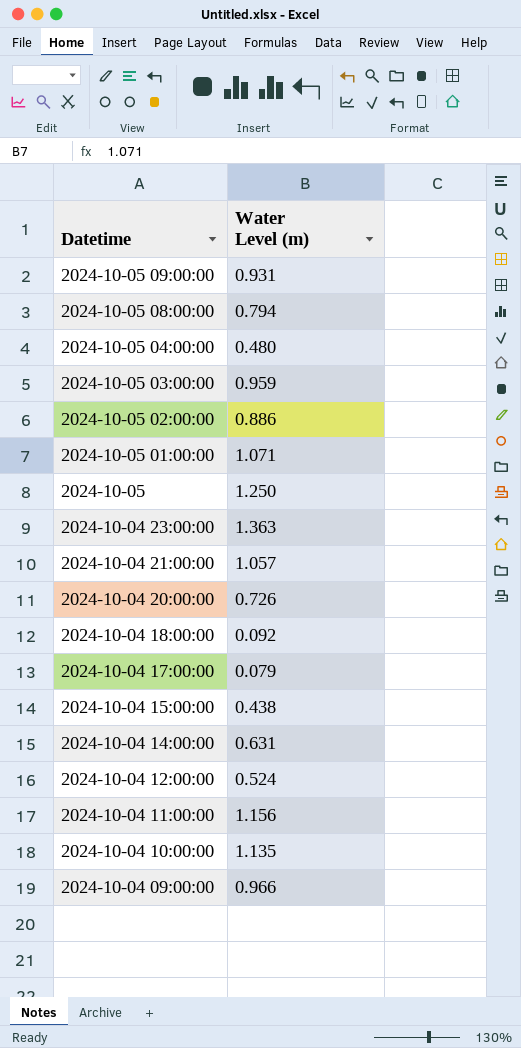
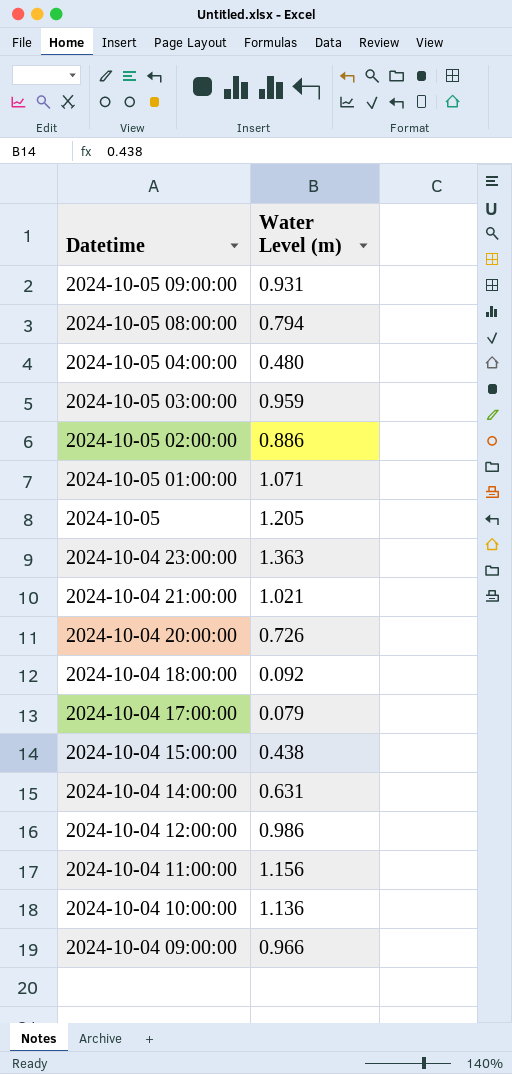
2024-10-05 | Water Level (m): 1.250 -> 1.205
2024-10-04 21:00:00 | Water Level (m): 1.057 -> 1.021
2024-10-04 12:00:00 | Water Level (m): 0.524 -> 0.986
2024-10-04 10:00:00 | Water Level (m): 1.135 -> 1.136

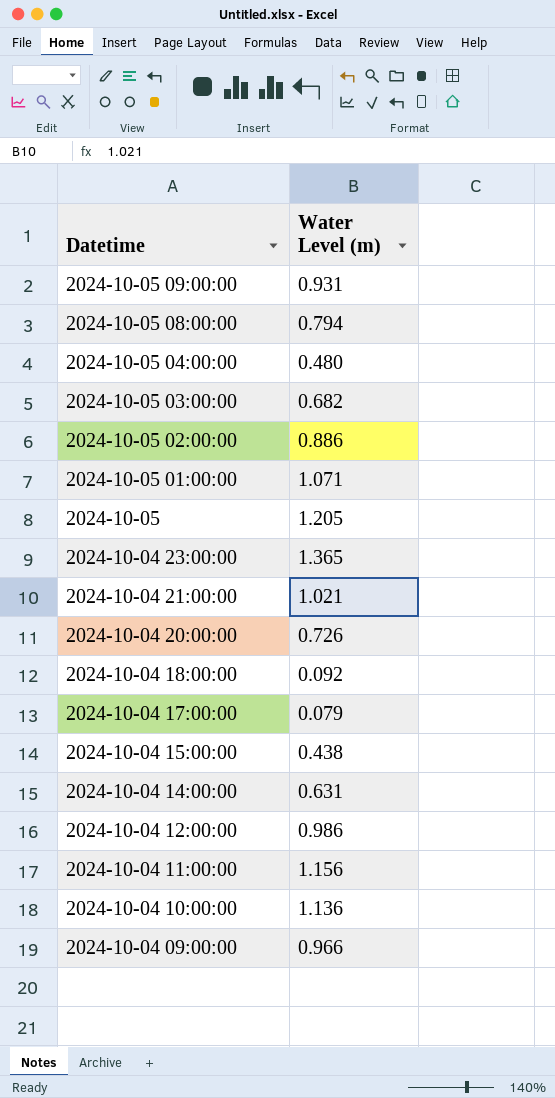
2024-10-05 03:00:00 | Water Level (m): 0.959 -> 0.682
2024-10-04 23:00:00 | Water Level (m): 1.363 -> 1.365

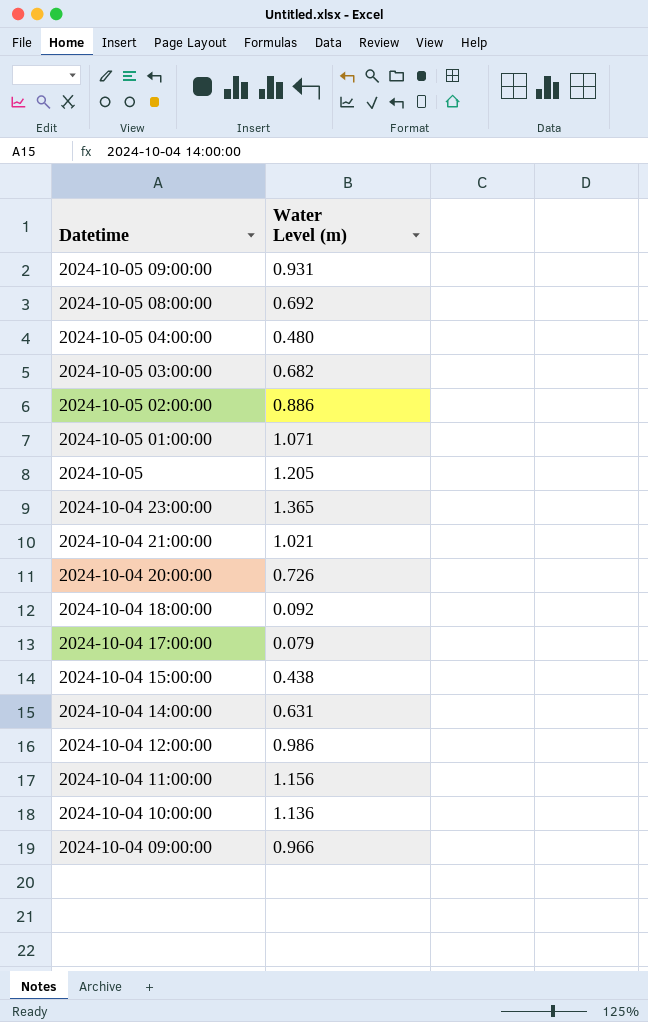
2024-10-05 08:00:00 | Water Level (m): 0.794 -> 0.692

